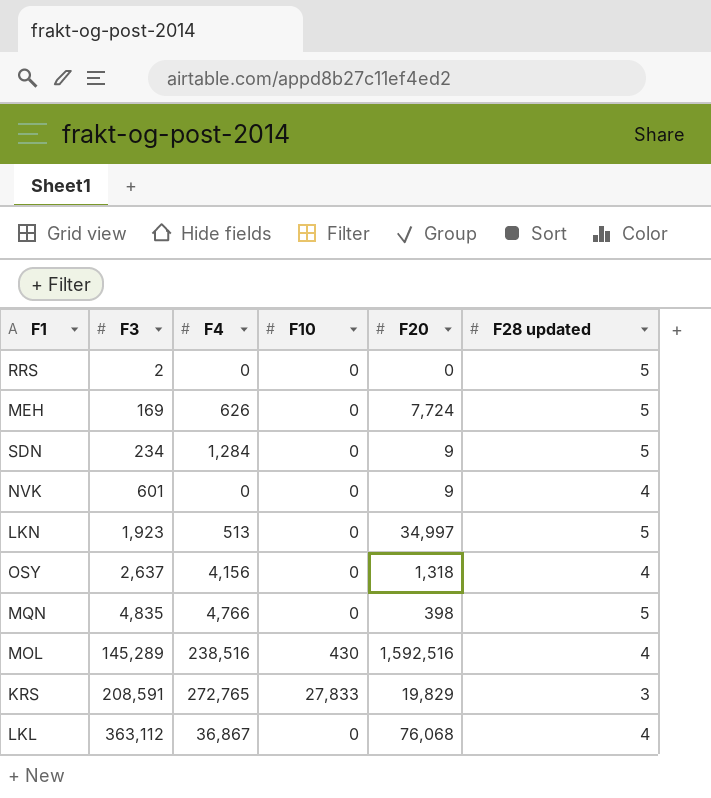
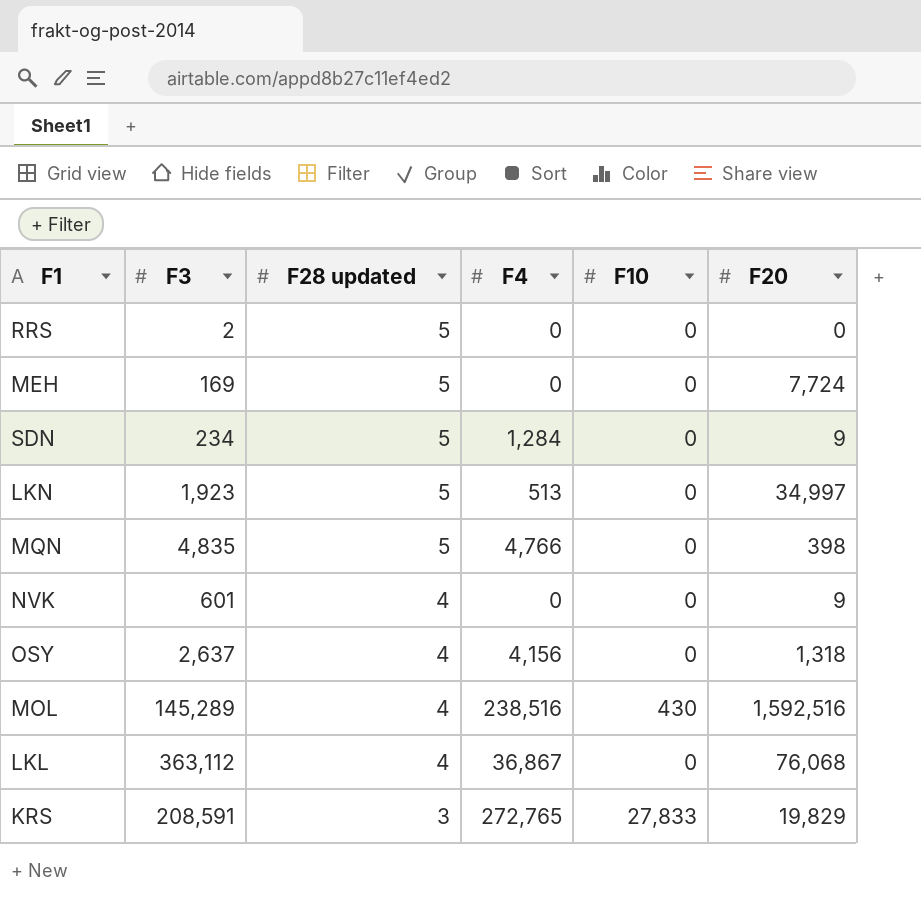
row order: F3 ascending -> F28 updated descending
column F28 updated | position: 6 -> 3
MEH | F4: 626 -> 0

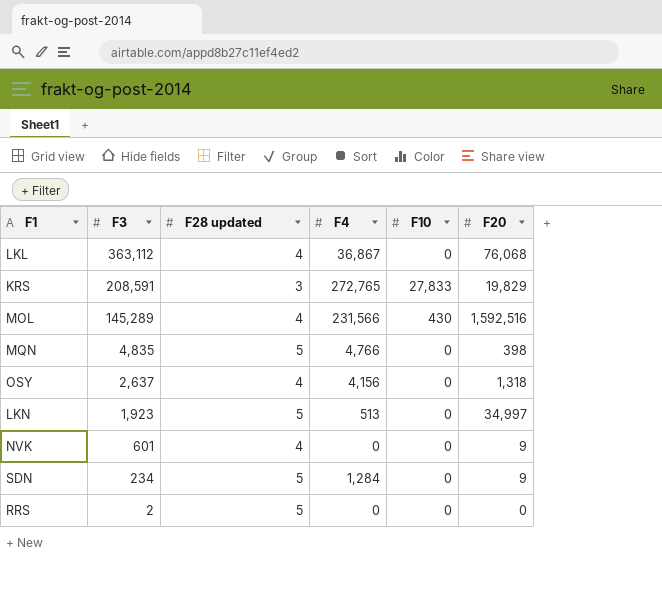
row order: F28 updated descending -> F3 descending
row MEH: 169 | 5 | 0 | 0 | 7,724 -> none
MOL | F4: 238,516 -> 231,566

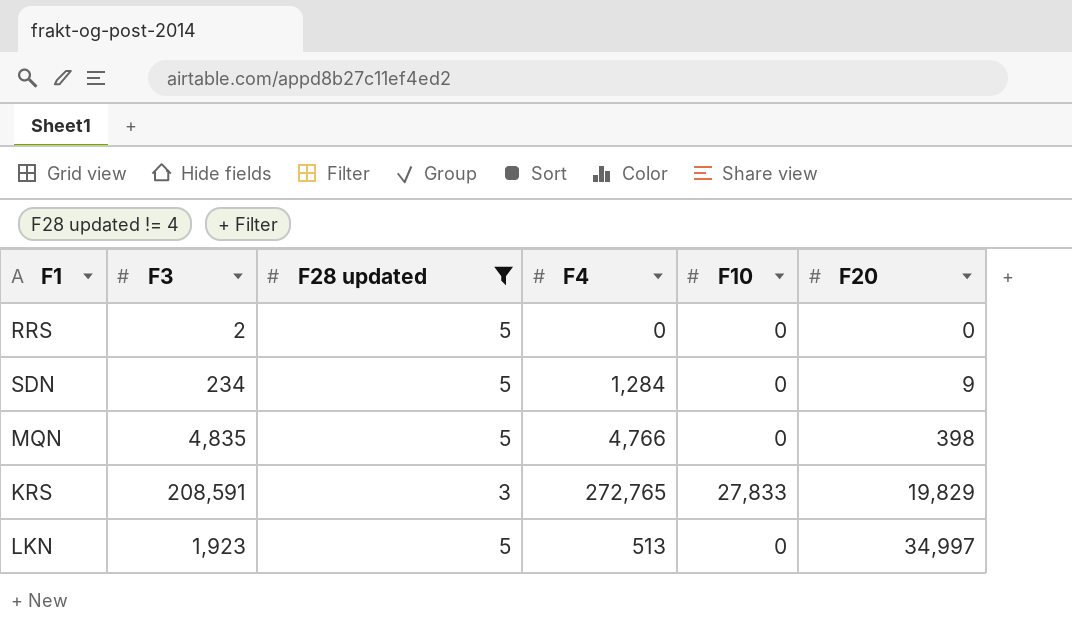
filter: none -> F28 updated != 4
row order: F3 descending -> F20 ascending

